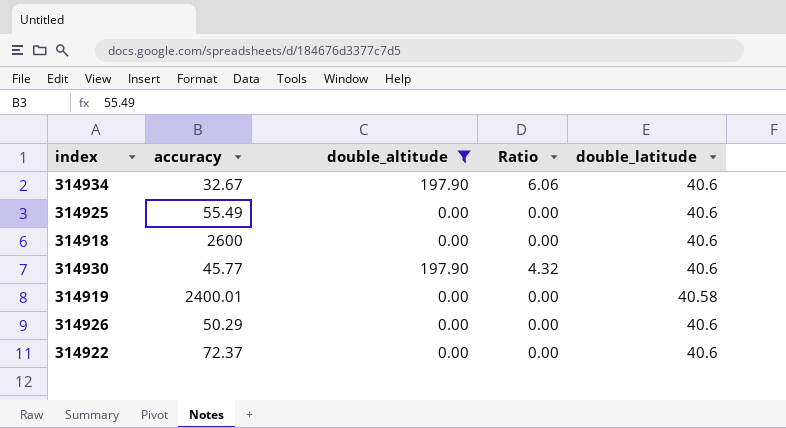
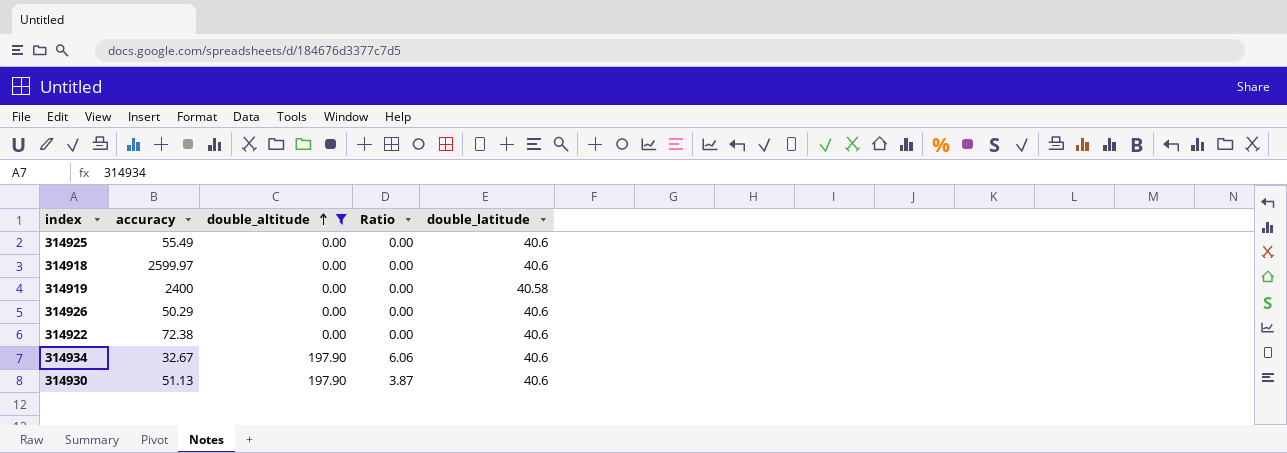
row order: none -> double_altitude ascending
314918 | accuracy: 2600 -> 2599.97
314919 | accuracy: 2400.01 -> 2400
314922 | accuracy: 72.37 -> 72.38
314930 | accuracy: 45.77 -> 51.13
314930 | Ratio: 4.32 -> 3.87

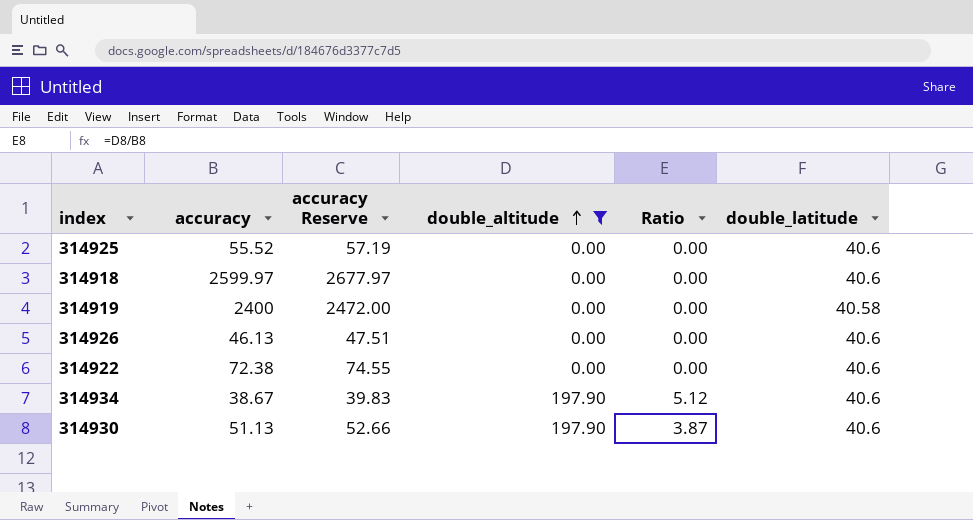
column accuracy Reserve | formula: none -> [accuracy] * 1.03
314925 | accuracy: 55.49 -> 55.52
314926 | accuracy: 50.29 -> 46.13
314934 | accuracy: 32.67 -> 38.67
314934 | Ratio: 6.06 -> 5.12

